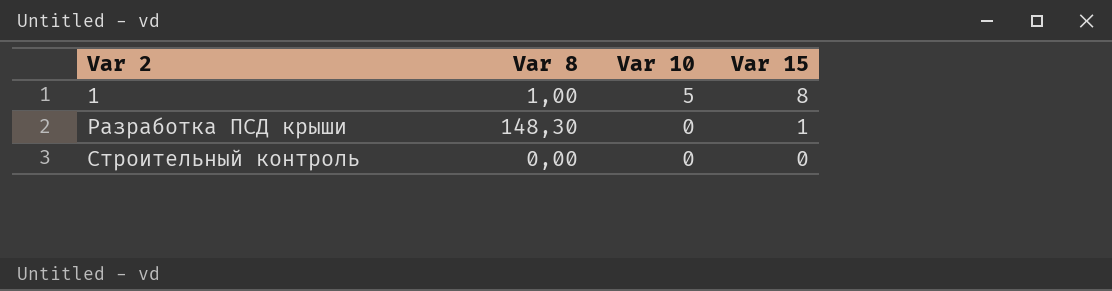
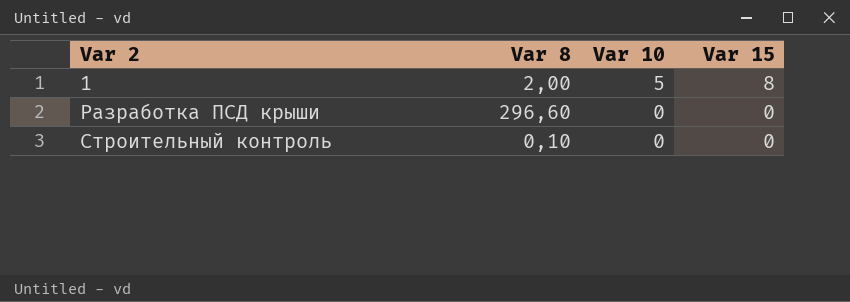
1 | Var 8: 1,00 -> 2,00
Разработка ПСД крыши | Var 8: 148,30 -> 296,60
Разработка ПСД крыши | Var 15: 1 -> 0
Строительный контроль | Var 8: 0,00 -> 0,10

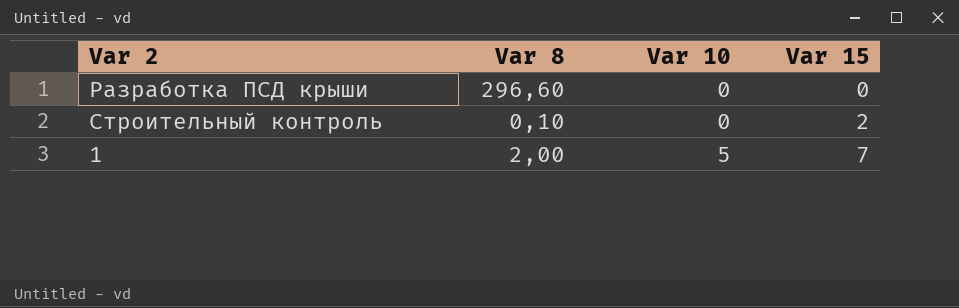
row order: Var 2 ascending -> Var 10 ascending
Строительный контроль | Var 15: 0 -> 2
1 | Var 15: 8 -> 7

